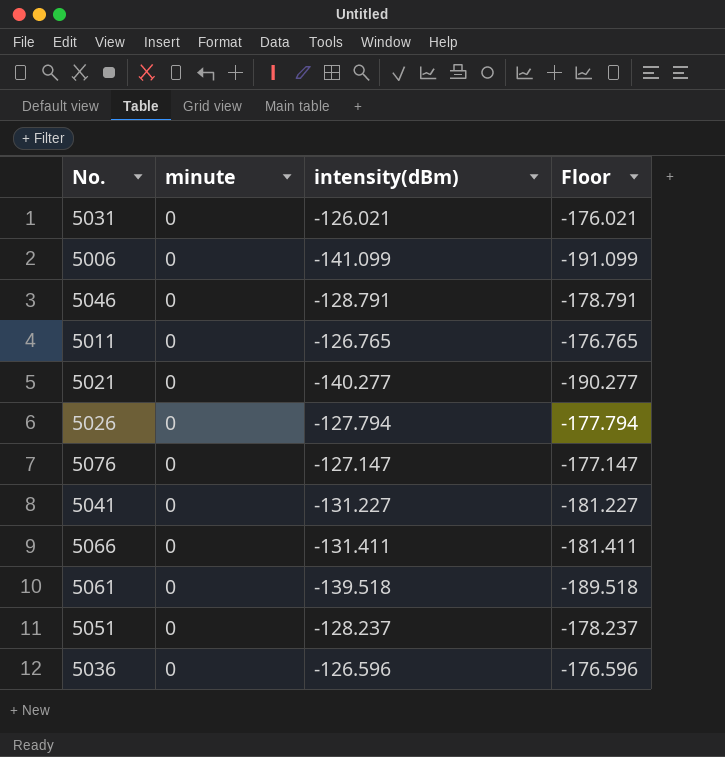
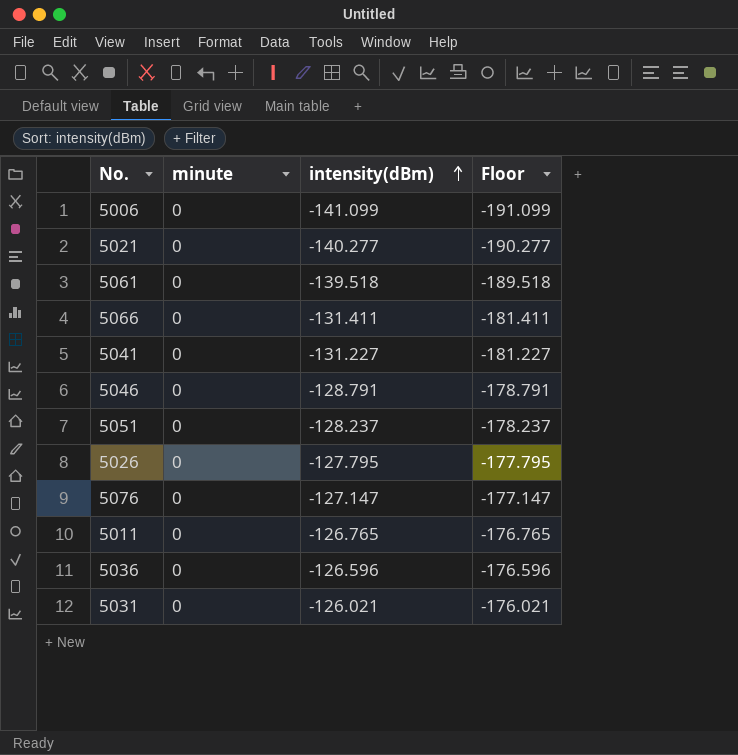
row order: none -> intensity(dBm) ascending
5026 | intensity(dBm): -127.794 -> -127.795
5026 | Floor: -177.794 -> -177.795

